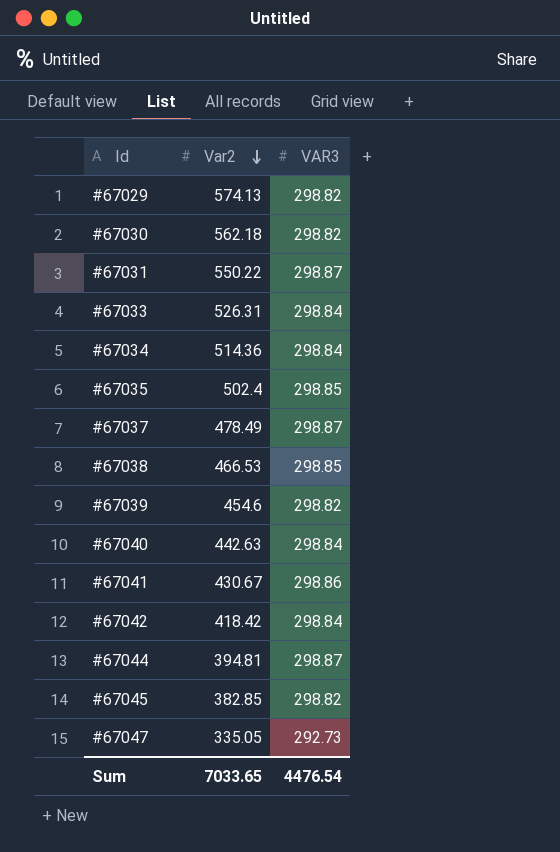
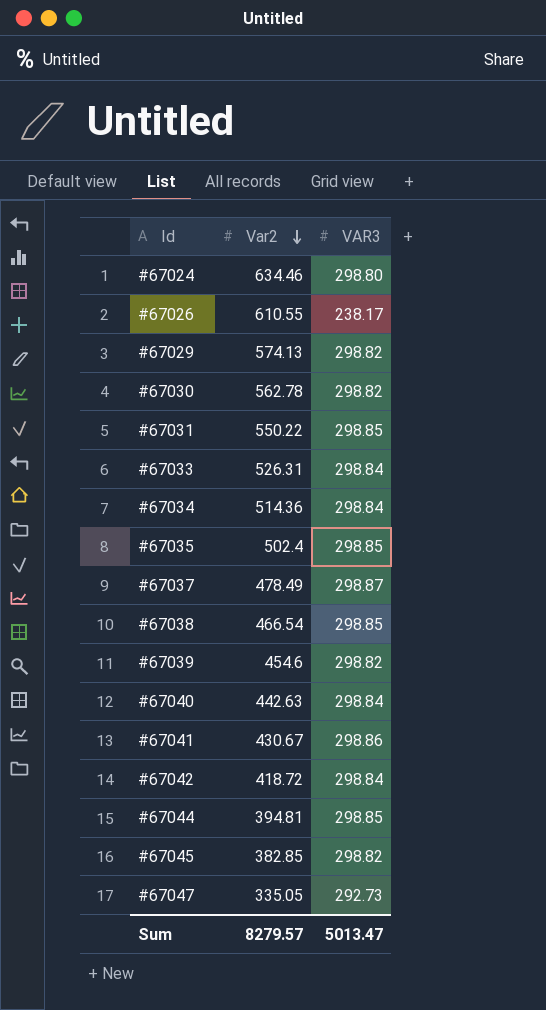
row #67024: none -> 634.46 | 298.80
row #67026: none -> 610.55 | 238.17
#67030 | Var2: 562.18 -> 562.78
#67031 | VAR3: 298.87 -> 298.85
#67038 | Var2: 466.53 -> 466.54
#67042 | Var2: 418.42 -> 418.72
#67044 | VAR3: 298.87 -> 298.85
Sum | Var2: 7033.65 -> 8279.57
Sum | VAR3: 4476.54 -> 5013.47

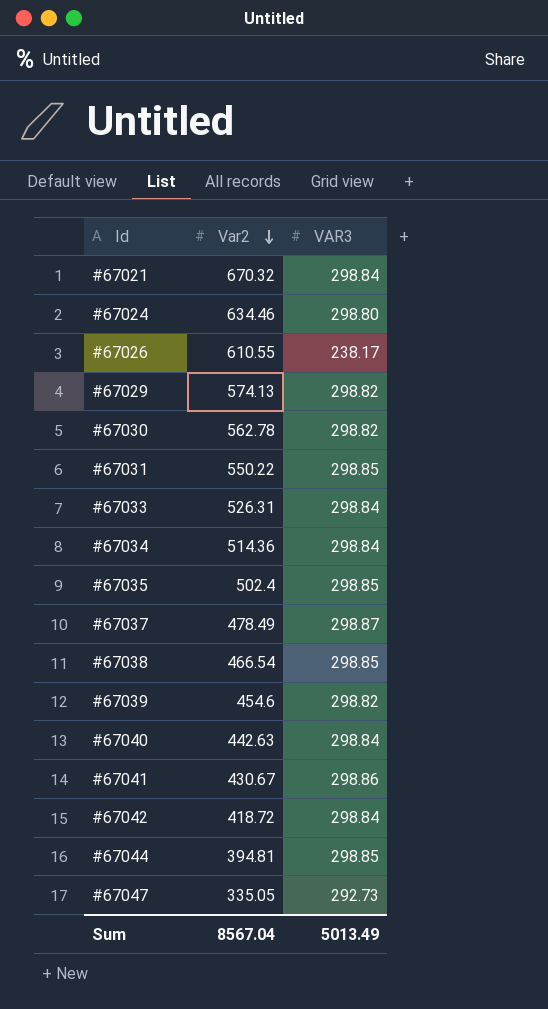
row #67045: 382.85 | 298.82 -> none
row #67021: none -> 670.32 | 298.84
Sum | Var2: 8279.57 -> 8567.04
Sum | VAR3: 5013.47 -> 5013.49

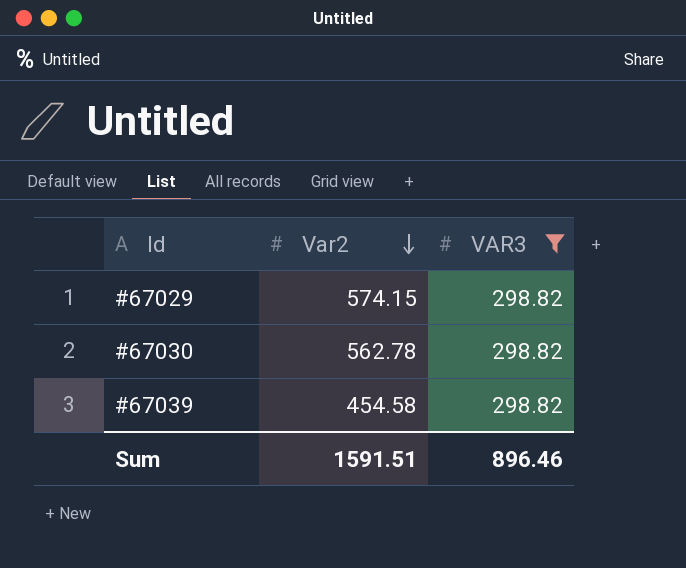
filter: none -> VAR3 = 298.82
#67029 | Var2: 574.13 -> 574.15
#67039 | Var2: 454.6 -> 454.58
Sum | Var2: 8567.04 -> 1591.51
Sum | VAR3: 5013.49 -> 896.46

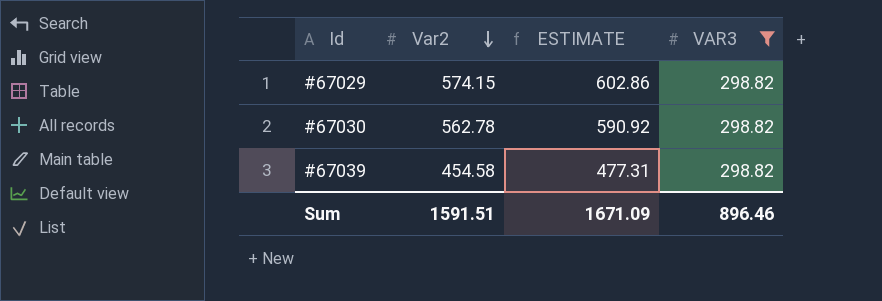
column ESTIMATE | formula: none -> [Var2] * 1.05

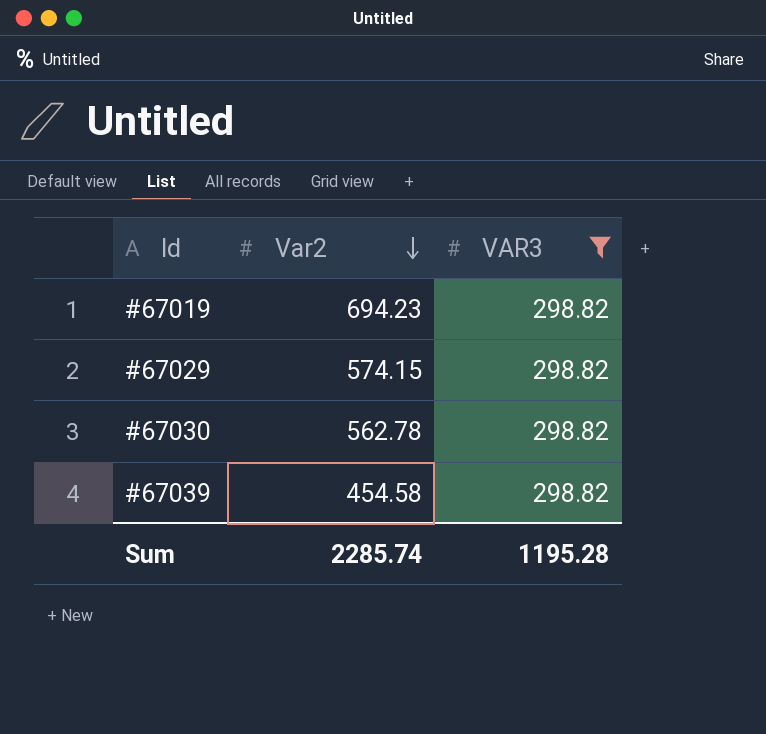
column ESTIMATE | formula: [Var2] * 1.05 -> none
row #67019: none -> 694.23 | 298.82
Sum | Var2: 1591.51 -> 2285.74
Sum | VAR3: 896.46 -> 1195.28

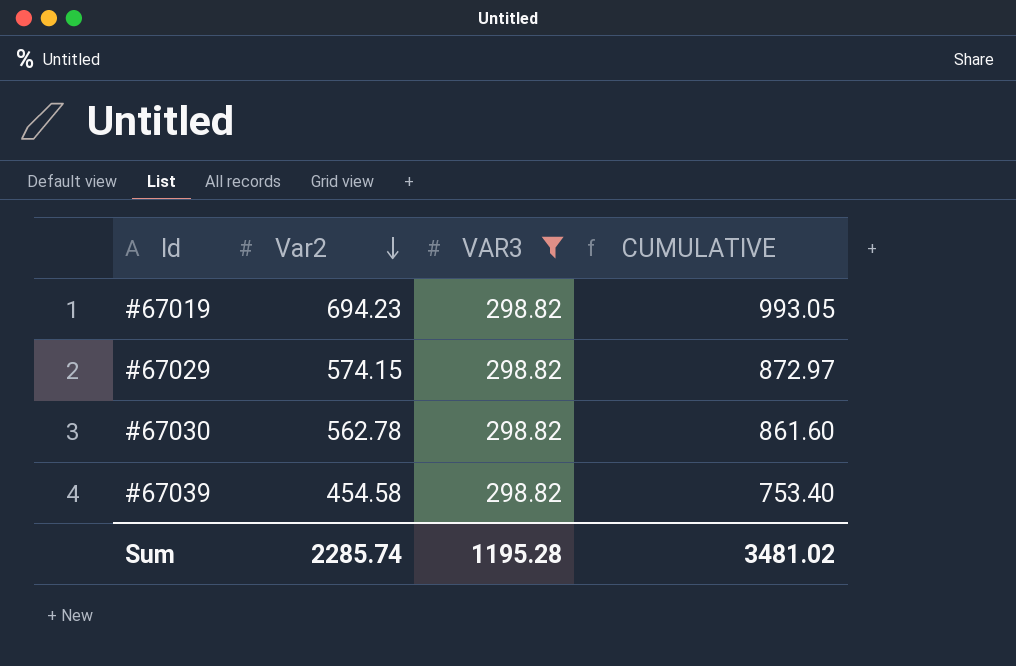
column CUMULATIVE | formula: none -> [Var2] + [VAR3]

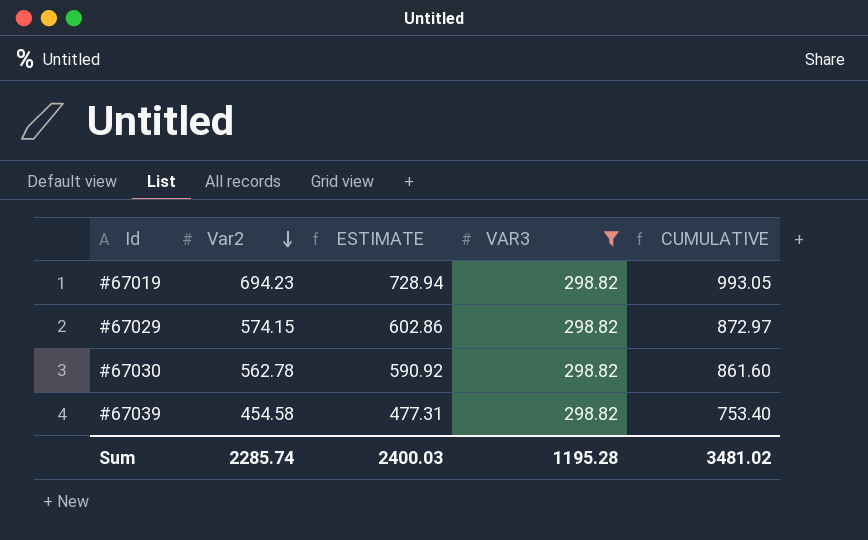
column ESTIMATE | formula: none -> [Var2] * 1.05

